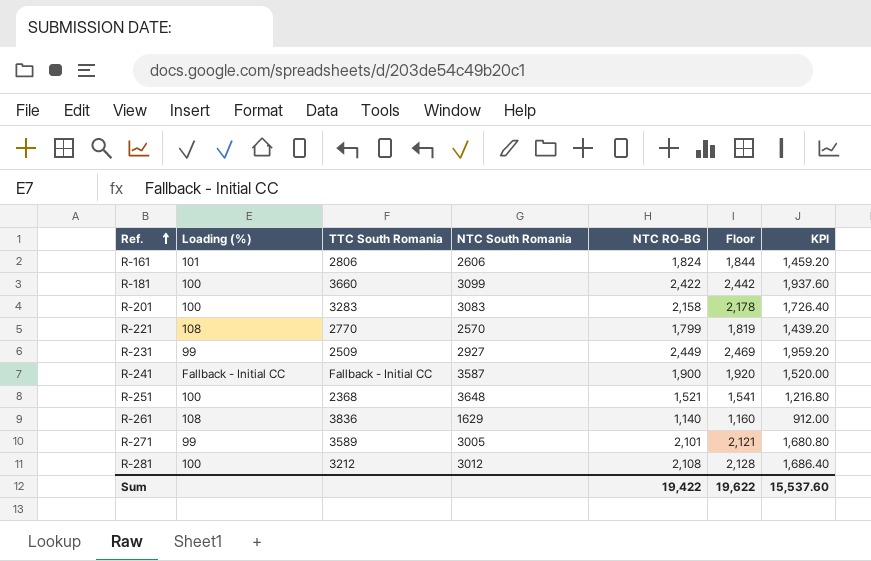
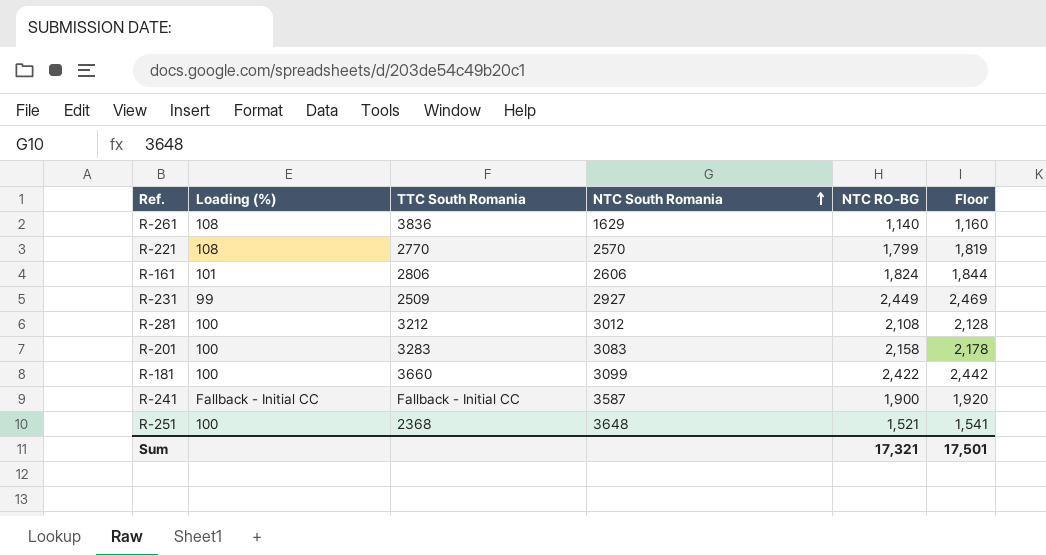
row order: Ref. ascending -> NTC South Romania ascending
column KPI | formula: [NTC RO-BG] * 0.8 -> none
row R-271: 99 | 3589 | 3005 | 2,101 | 2,121 | 1,680.80 -> none
Sum | NTC RO-BG: 19,422 -> 17,321
Sum | Floor: 19,622 -> 17,501

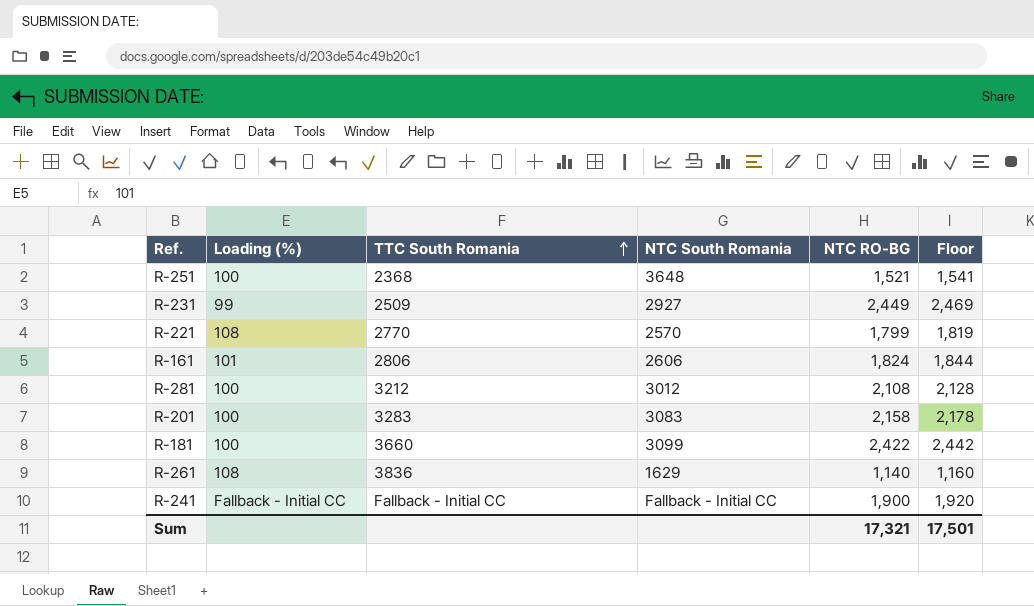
row order: NTC South Romania ascending -> TTC South Romania ascending
R-241 | NTC South Romania: 3587 -> Fallback - Initial CC

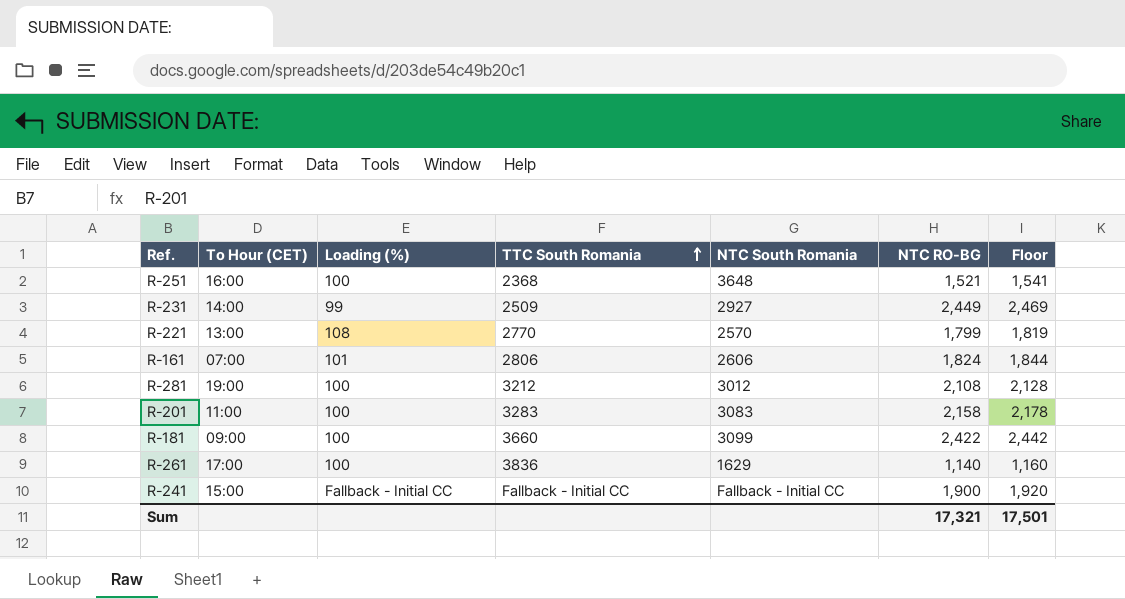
column To Hour (CET) | position: none -> 2
R-261 | Loading (%): 108 -> 100

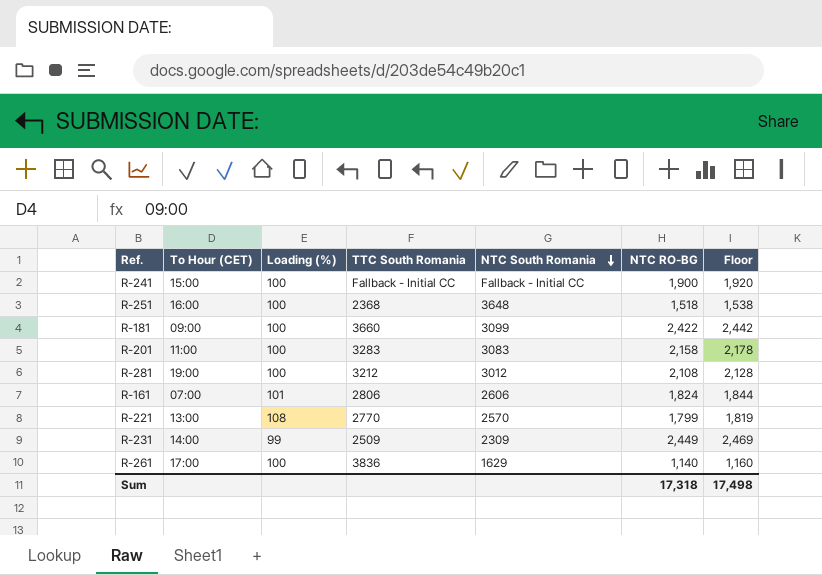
row order: TTC South Romania ascending -> NTC South Romania descending
R-241 | Loading (%): Fallback - Initial CC -> 100
R-251 | NTC RO-BG: 1,521 -> 1,518
R-251 | Floor: 1,541 -> 1,538
R-231 | NTC South Romania: 2927 -> 2309
Sum | NTC RO-BG: 17,321 -> 17,318
Sum | Floor: 17,501 -> 17,498

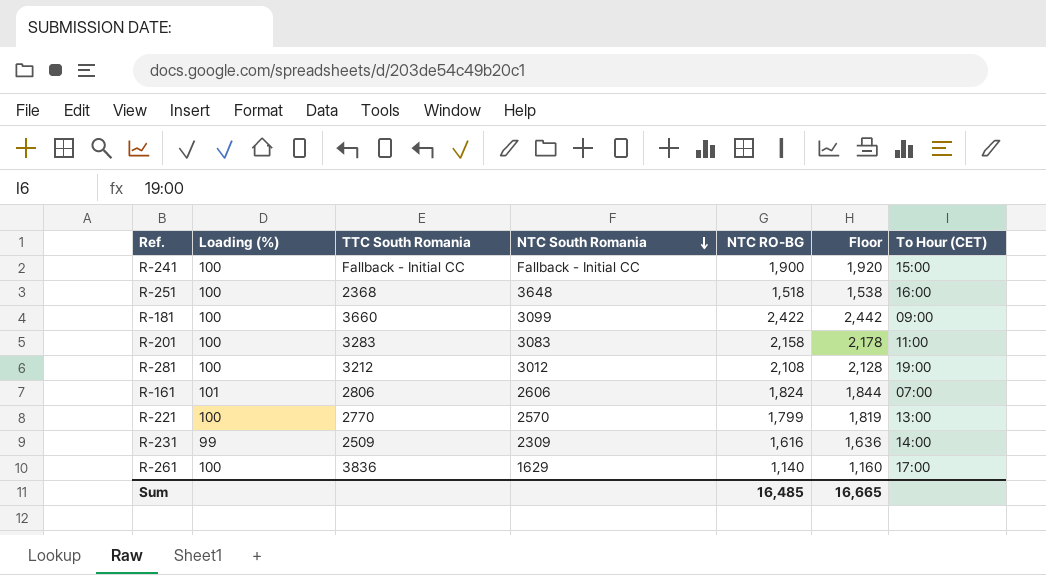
column To Hour (CET) | position: 2 -> 7
R-221 | Loading (%): 108 -> 100
R-231 | NTC RO-BG: 2,449 -> 1,616
R-231 | Floor: 2,469 -> 1,636
Sum | NTC RO-BG: 17,318 -> 16,485
Sum | Floor: 17,498 -> 16,665

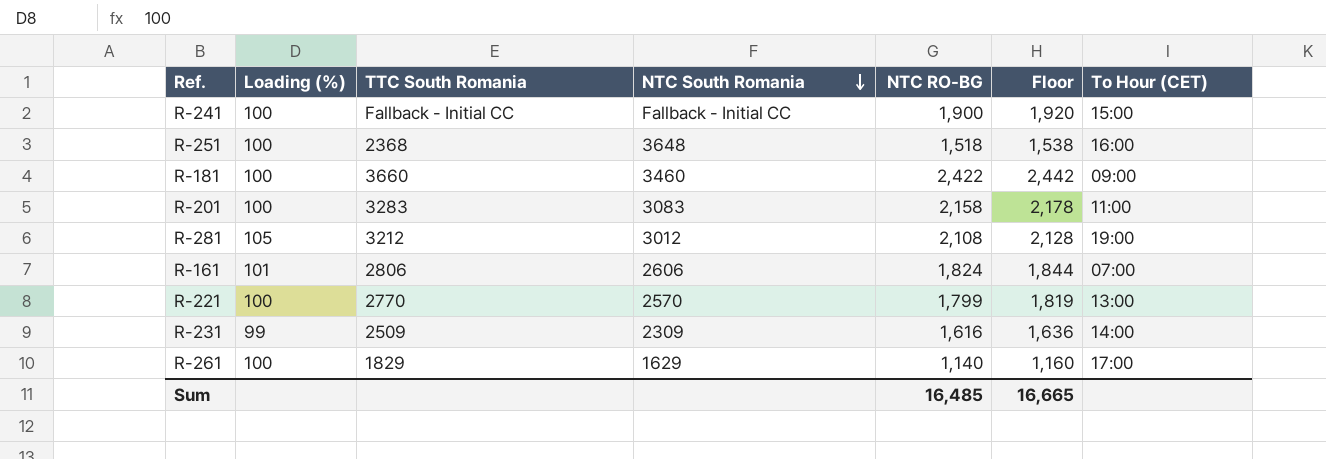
R-181 | NTC South Romania: 3099 -> 3460
R-281 | Loading (%): 100 -> 105
R-261 | TTC South Romania: 3836 -> 1829

